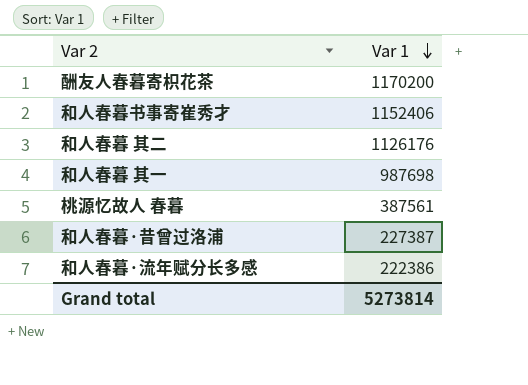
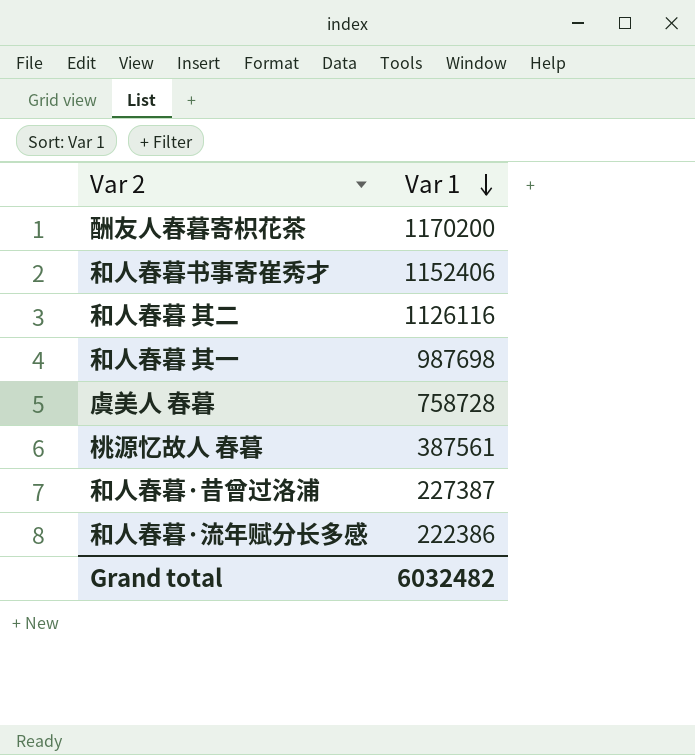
和人春暮 其二 | Var 1: 1126176 -> 1126116
row 虞美人 春暮: none -> 758728
Grand total | Var 1: 5273814 -> 6032482

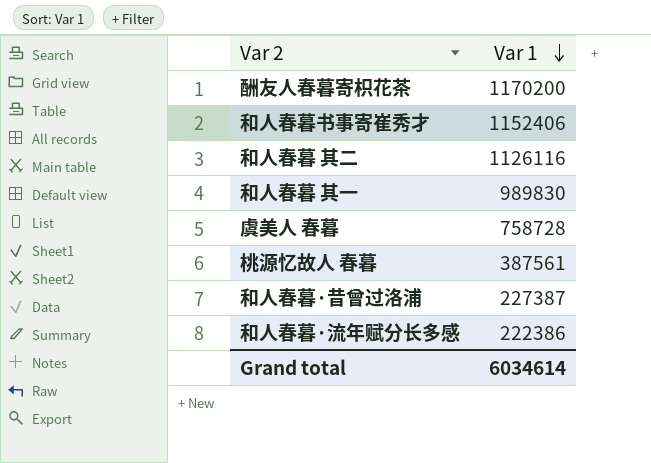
和人春暮 其一 | Var 1: 987698 -> 989830
Grand total | Var 1: 6032482 -> 6034614

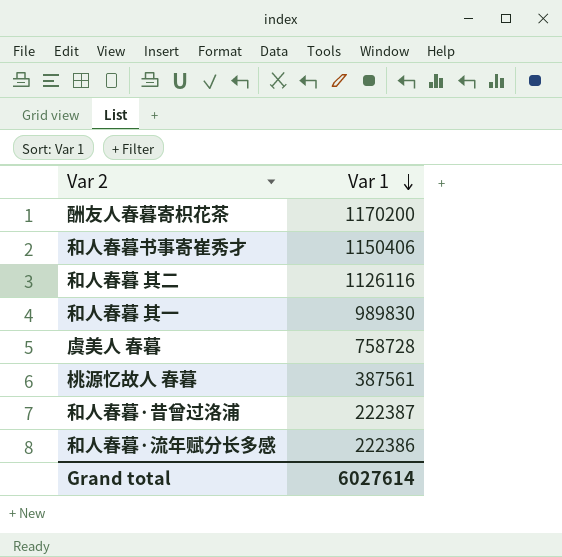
和人春暮书事寄崔秀才 | Var 1: 1152406 -> 1150406
和人春暮·昔曾过洛浦 | Var 1: 227387 -> 222387
Grand total | Var 1: 6034614 -> 6027614

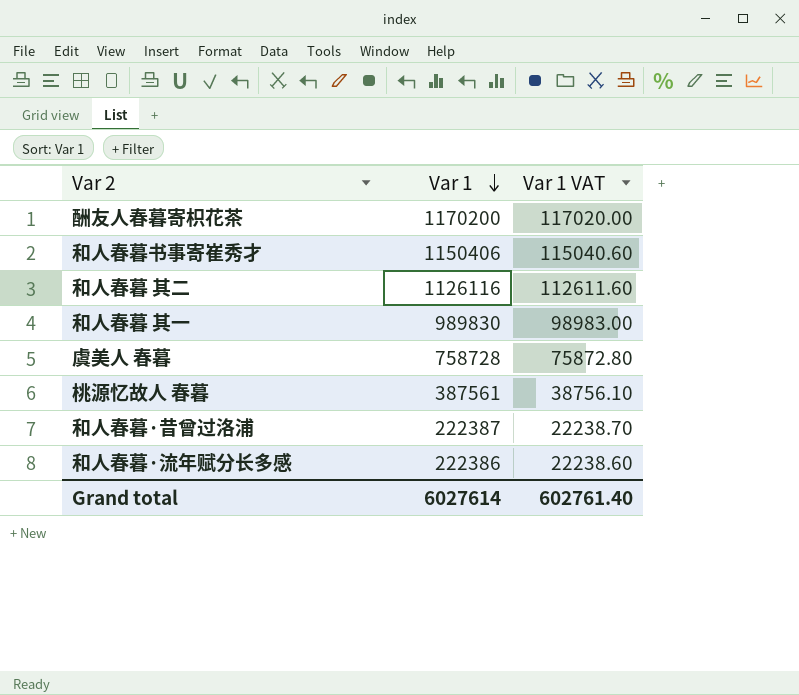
column Var 1 VAT | formula: none -> [Var 1] * 0.1

